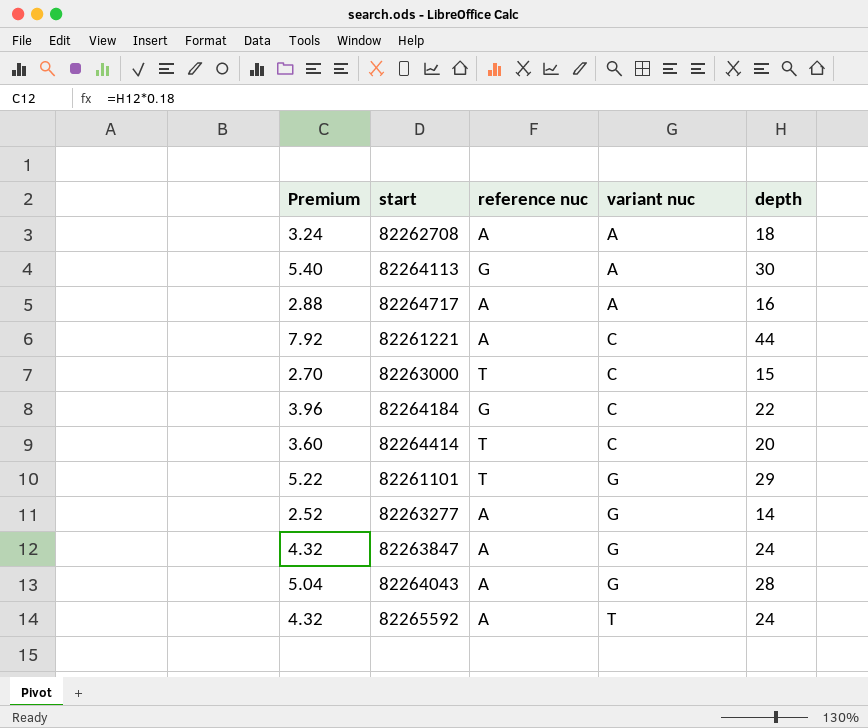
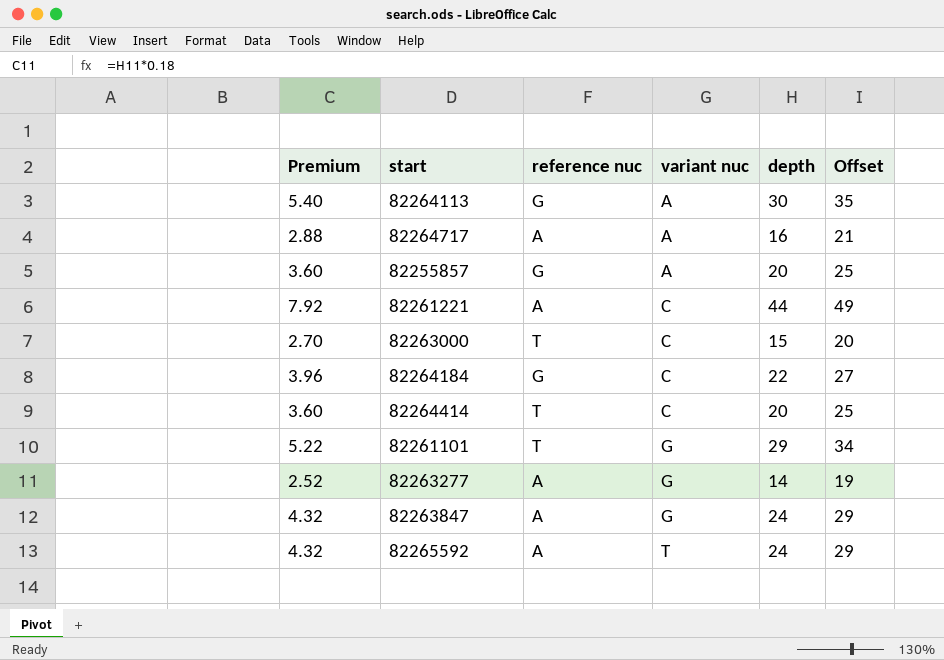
column Offset | formula: none -> [depth] + 5
row 82262708: 3.24 | A | A | 18 -> none
row 82264043: 5.04 | A | G | 28 -> none
row 82255857: none -> 3.60 | G | A | 20 | 25

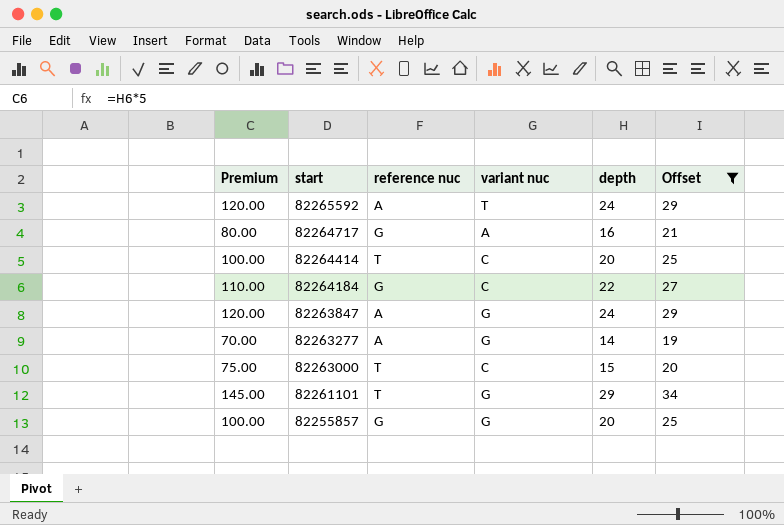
filter: none -> Offset <= 34
row order: variant nuc ascending -> start descending
column Premium | formula: [depth] * 0.18 -> [depth] * 5
82264717 | reference nuc: A -> G
82255857 | variant nuc: A -> G

